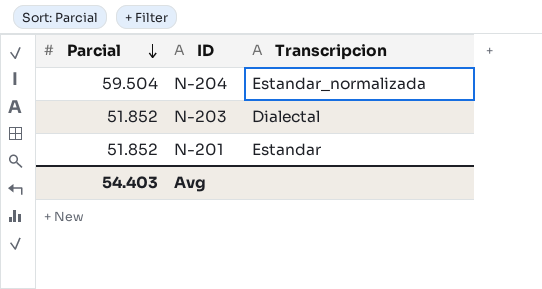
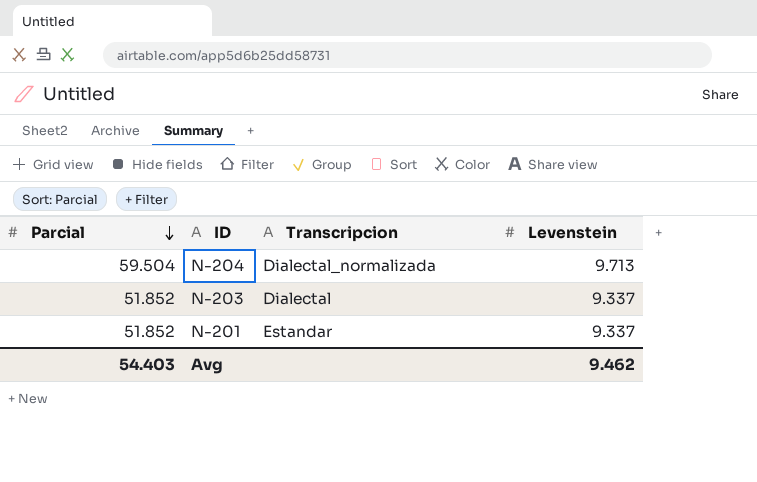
column Levenstein | position: none -> 4
N-204 | Transcripcion: Estandar_normalizada -> Dialectal_normalizada

